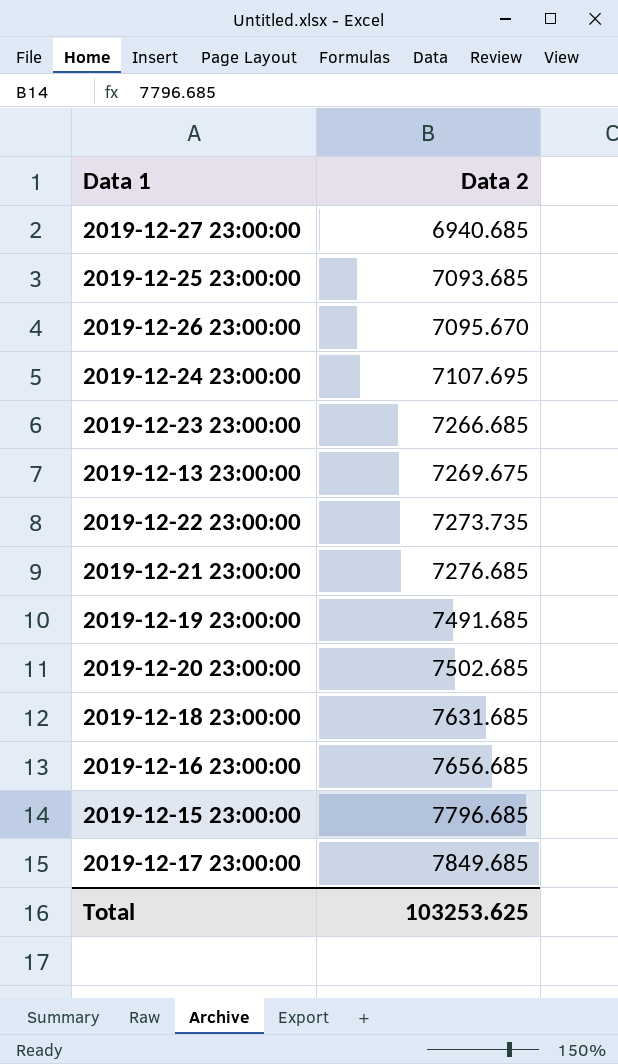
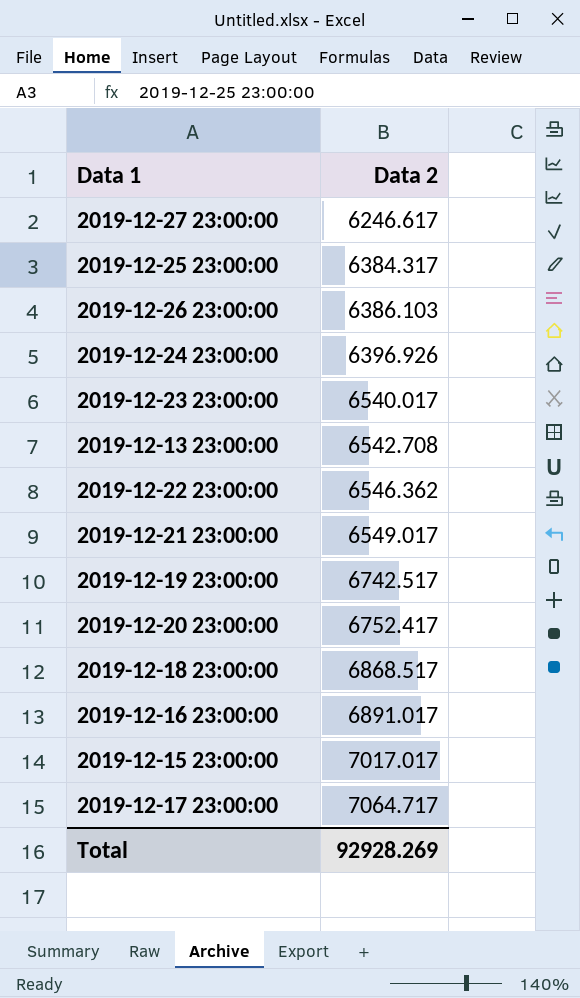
2019-12-27 23:00:00 | Data 2: 6940.685 -> 6246.617
2019-12-25 23:00:00 | Data 2: 7093.685 -> 6384.317
2019-12-26 23:00:00 | Data 2: 7095.670 -> 6386.103
2019-12-24 23:00:00 | Data 2: 7107.695 -> 6396.926
2019-12-23 23:00:00 | Data 2: 7266.685 -> 6540.017
2019-12-13 23:00:00 | Data 2: 7269.675 -> 6542.708
2019-12-22 23:00:00 | Data 2: 7273.735 -> 6546.362
2019-12-21 23:00:00 | Data 2: 7276.685 -> 6549.017
2019-12-19 23:00:00 | Data 2: 7491.685 -> 6742.517
2019-12-20 23:00:00 | Data 2: 7502.685 -> 6752.417
2019-12-18 23:00:00 | Data 2: 7631.685 -> 6868.517
2019-12-16 23:00:00 | Data 2: 7656.685 -> 6891.017
2019-12-15 23:00:00 | Data 2: 7796.685 -> 7017.017
2019-12-17 23:00:00 | Data 2: 7849.685 -> 7064.717
Total | Data 2: 103253.625 -> 92928.269

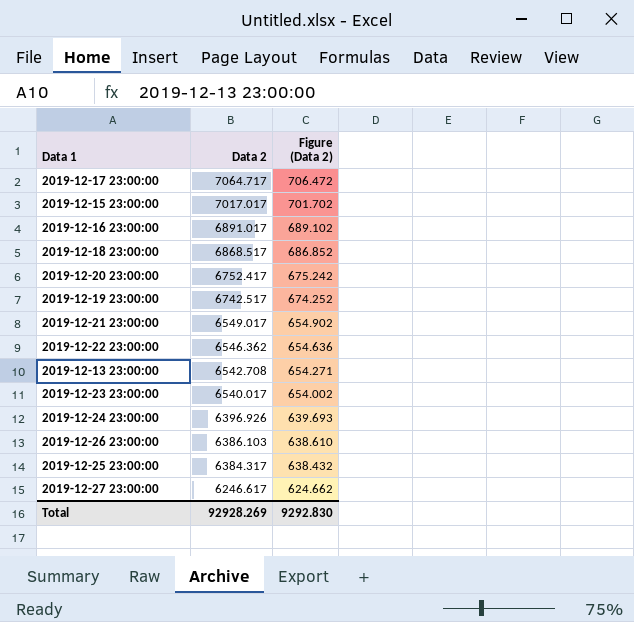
row order: Data 2 ascending -> Data 2 descending
column Figure (Data 2) | formula: none -> [Data 2] * 0.1

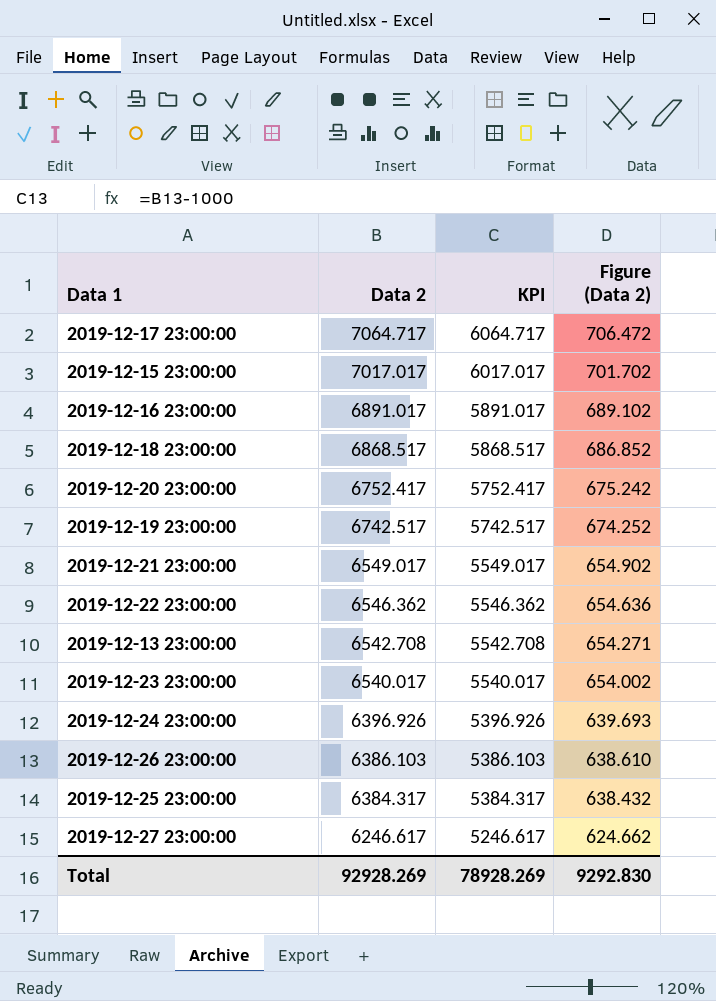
column KPI | formula: none -> [Data 2] - 1000

